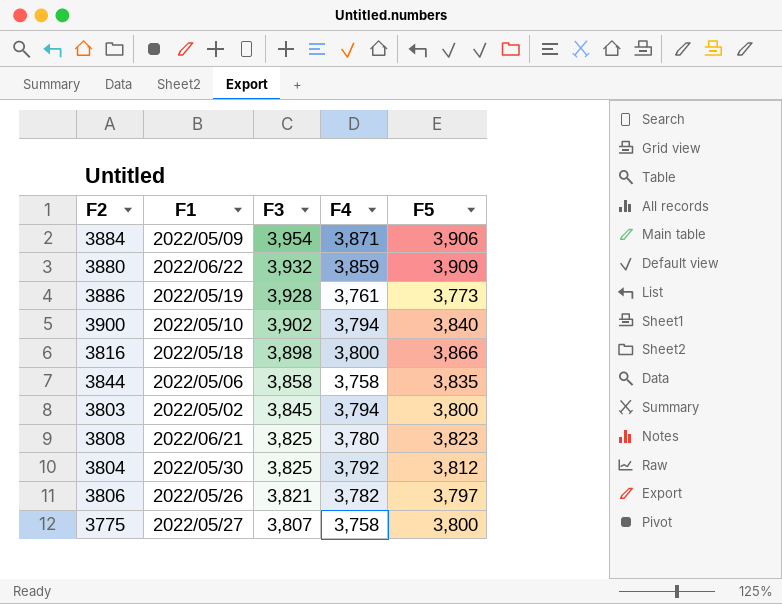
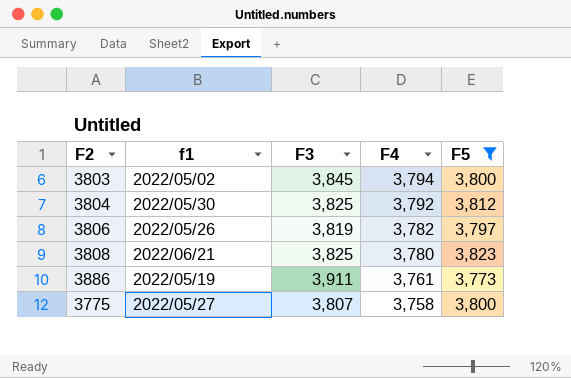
filter: none -> F5 <= 3,823
row order: F3 descending -> F4 descending
column name: F1 -> f1
3806 | F3: 3,821 -> 3,819
3886 | F3: 3,928 -> 3,911

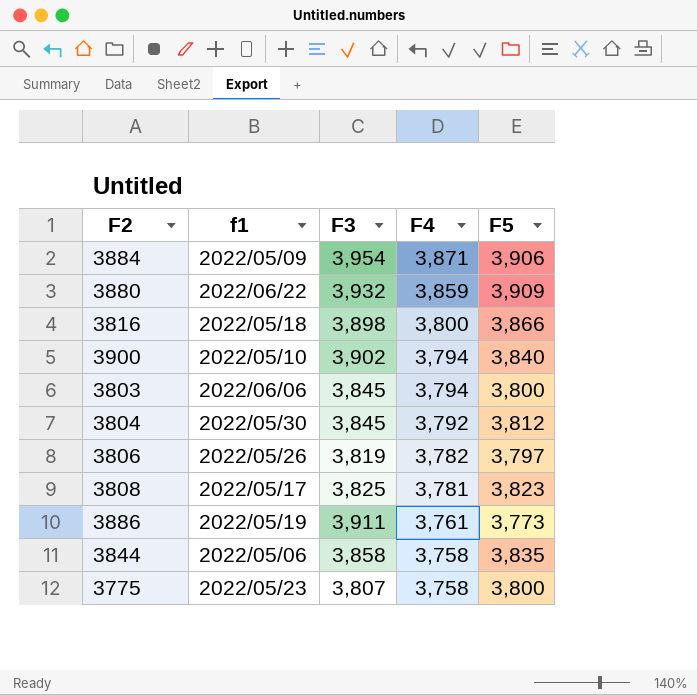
filter: F5 <= 3,823 -> none
3803 | f1: 2022/05/02 -> 2022/06/06
3804 | F3: 3,825 -> 3,845
3808 | f1: 2022/06/21 -> 2022/05/17
3808 | F4: 3,780 -> 3,781
3775 | f1: 2022/05/27 -> 2022/05/23

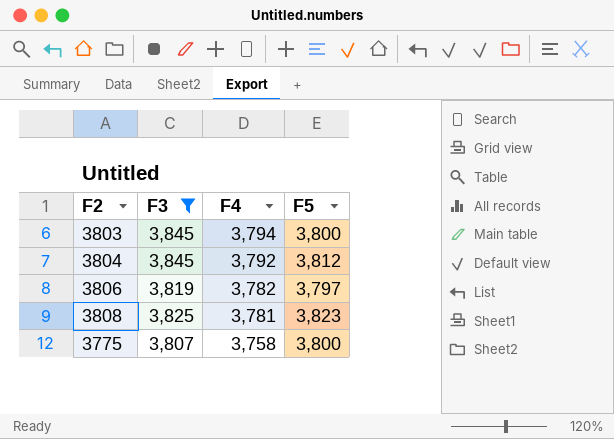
filter: none -> F3 <= 3,845
column f1 | position: 2 -> none

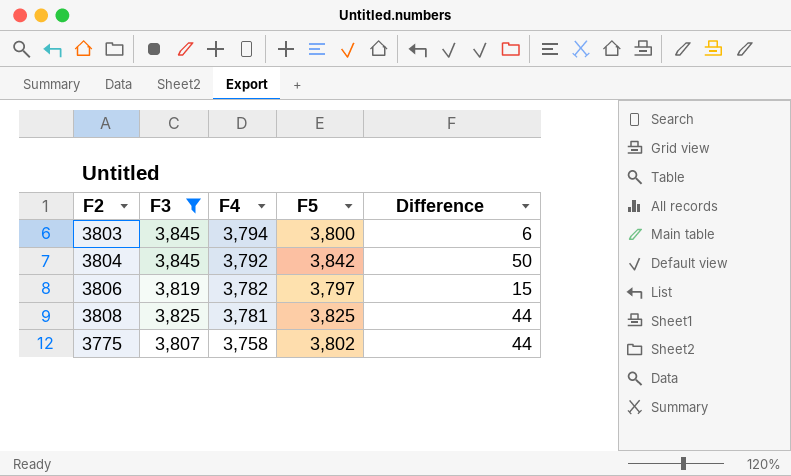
column Difference | formula: none -> [F5] - [F4]
3804 | F5: 3,812 -> 3,842
3808 | F5: 3,823 -> 3,825
3775 | F5: 3,800 -> 3,802

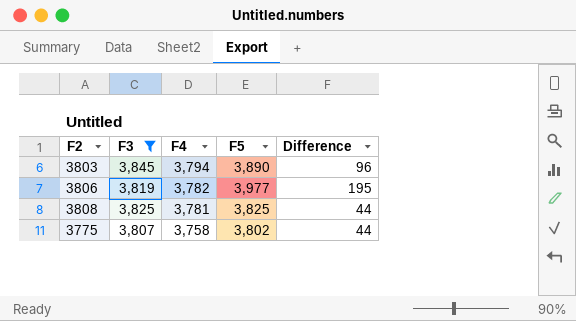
row 3804: 3,845 | 3,792 | 3,842 | 50 -> none
3803 | F5: 3,800 -> 3,890
3803 | Difference: 6 -> 96
3806 | F5: 3,797 -> 3,977
3806 | Difference: 15 -> 195

